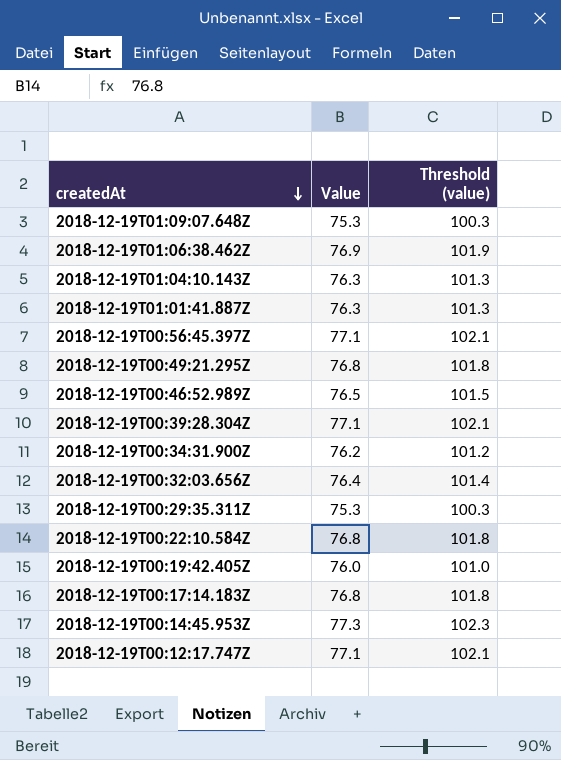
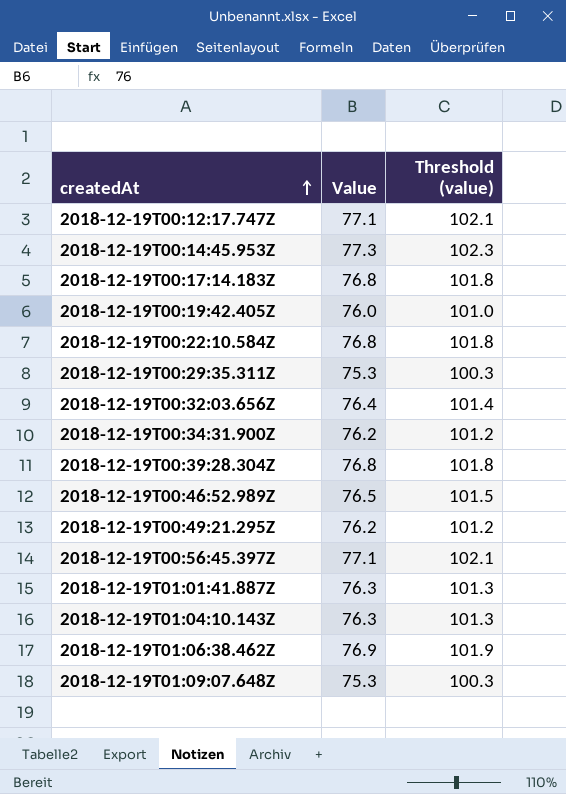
row order: createdAt descending -> createdAt ascending
2018-12-19T00:39:28.304Z | Value: 77.1 -> 76.8
2018-12-19T00:39:28.304Z | Threshold (value): 102.1 -> 101.8
2018-12-19T00:49:21.295Z | Value: 76.8 -> 76.2
2018-12-19T00:49:21.295Z | Threshold (value): 101.8 -> 101.2

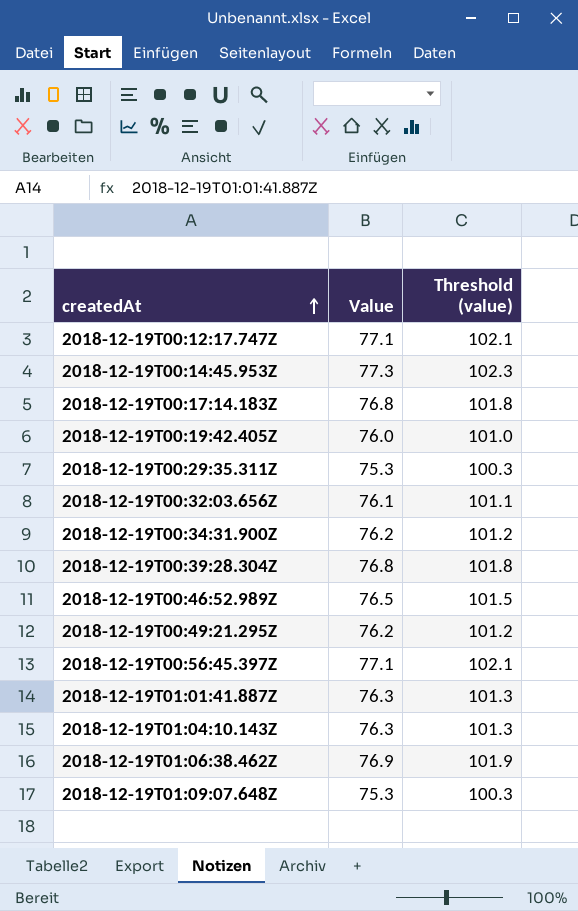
row 2018-12-19T00:22:10.584Z: 76.8 | 101.8 -> none
2018-12-19T00:32:03.656Z | Value: 76.4 -> 76.1
2018-12-19T00:32:03.656Z | Threshold (value): 101.4 -> 101.1

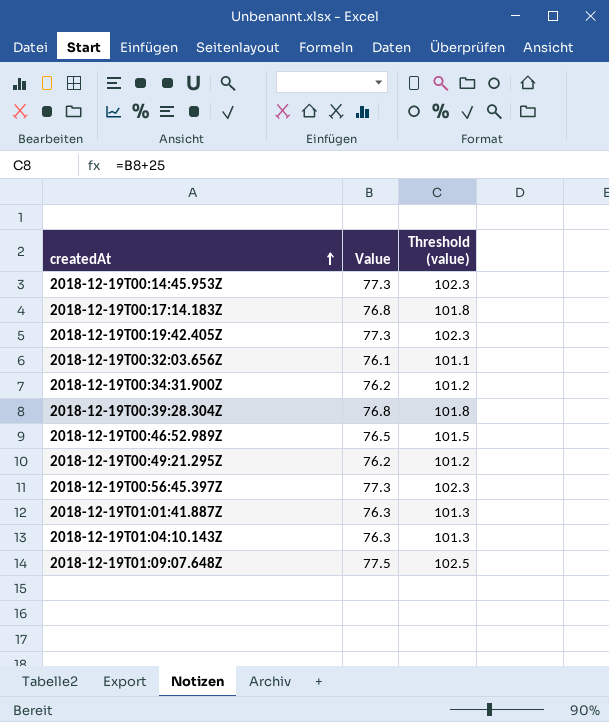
row 2018-12-19T00:12:17.747Z: 77.1 | 102.1 -> none
row 2018-12-19T00:29:35.311Z: 75.3 | 100.3 -> none
row 2018-12-19T01:06:38.462Z: 76.9 | 101.9 -> none
2018-12-19T00:19:42.405Z | Value: 76.0 -> 77.3
2018-12-19T00:19:42.405Z | Threshold (value): 101.0 -> 102.3
2018-12-19T00:56:45.397Z | Value: 77.1 -> 77.3
2018-12-19T00:56:45.397Z | Threshold (value): 102.1 -> 102.3
2018-12-19T01:09:07.648Z | Value: 75.3 -> 77.5
2018-12-19T01:09:07.648Z | Threshold (value): 100.3 -> 102.5

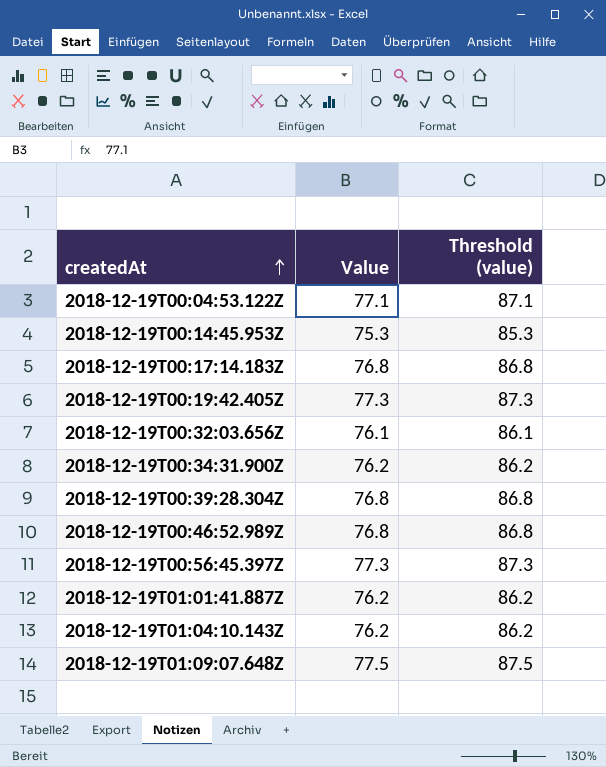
column Threshold (value) | formula: [Value] + 25 -> [Value] + 10
row 2018-12-19T00:49:21.295Z: 76.2 | 101.2 -> none
row 2018-12-19T00:04:53.122Z: none -> 77.1 | 87.1
2018-12-19T00:14:45.953Z | Value: 77.3 -> 75.3
2018-12-19T00:46:52.989Z | Value: 76.5 -> 76.8
2018-12-19T01:01:41.887Z | Value: 76.3 -> 76.2
2018-12-19T01:04:10.143Z | Value: 76.3 -> 76.2

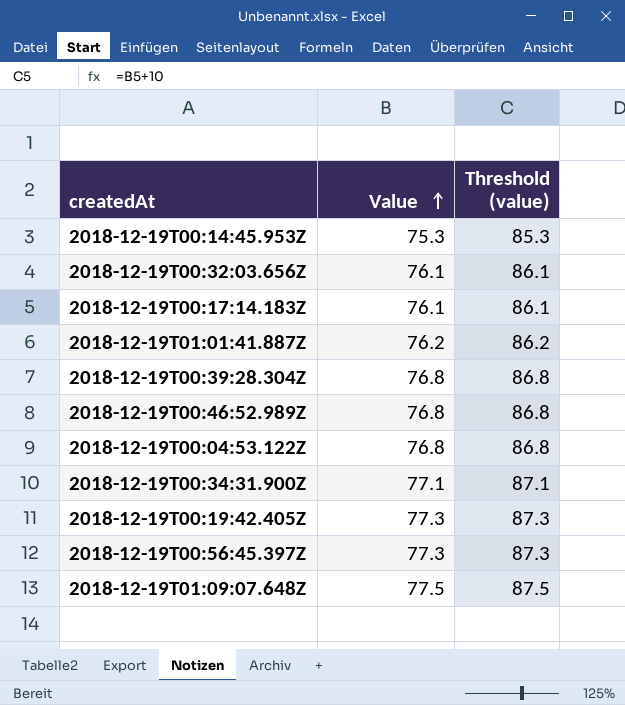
row order: createdAt ascending -> Value ascending
row 2018-12-19T01:04:10.143Z: 76.2 | 86.2 -> none
2018-12-19T00:17:14.183Z | Value: 76.8 -> 76.1
2018-12-19T00:17:14.183Z | Threshold (value): 86.8 -> 86.1
2018-12-19T00:04:53.122Z | Value: 77.1 -> 76.8
2018-12-19T00:04:53.122Z | Threshold (value): 87.1 -> 86.8
2018-12-19T00:34:31.900Z | Value: 76.2 -> 77.1
2018-12-19T00:34:31.900Z | Threshold (value): 86.2 -> 87.1

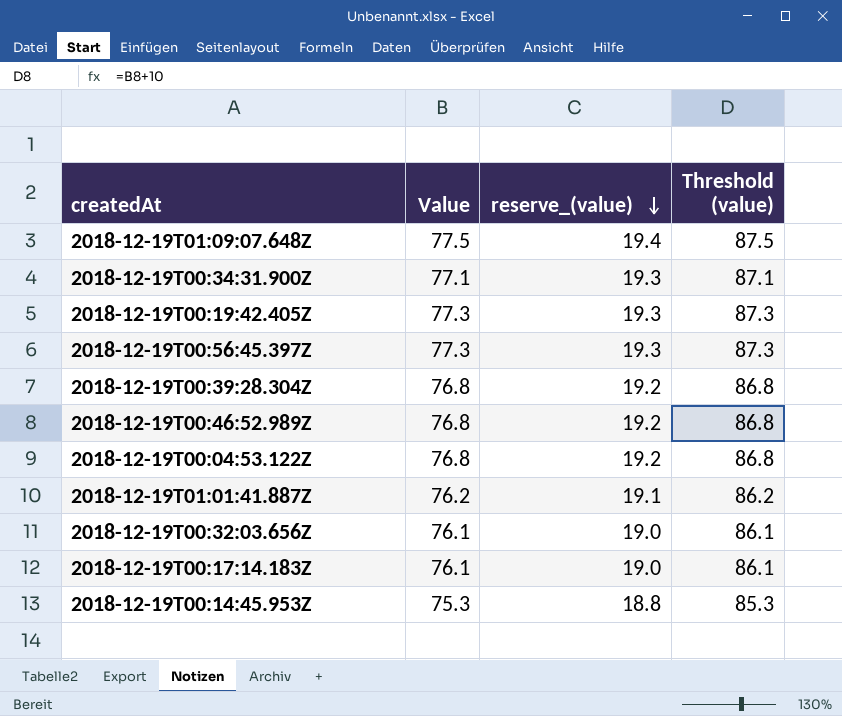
row order: Value ascending -> reserve_(value) descending
column reserve_(value) | formula: none -> [Value] * 0.25

